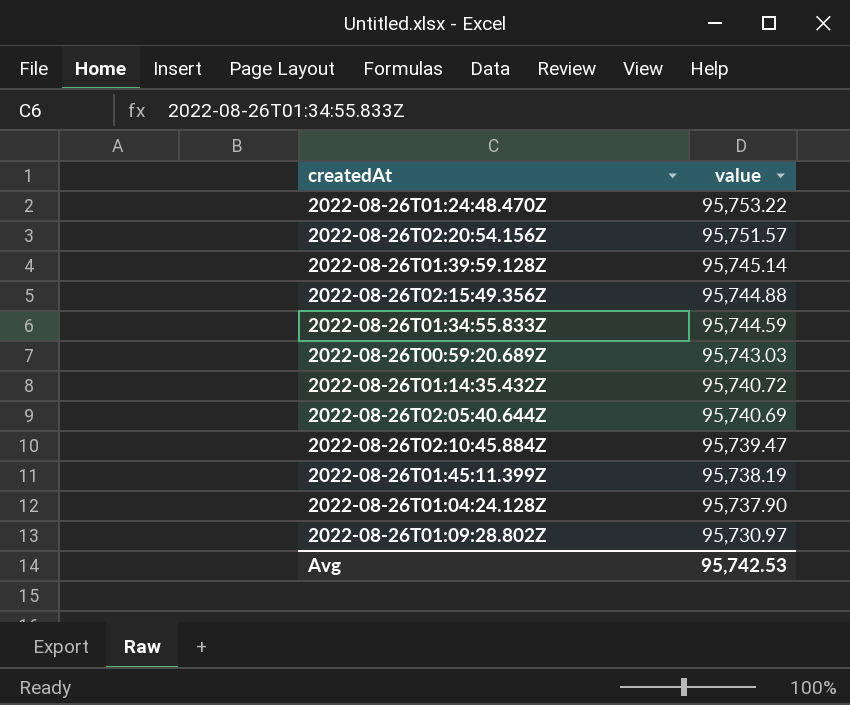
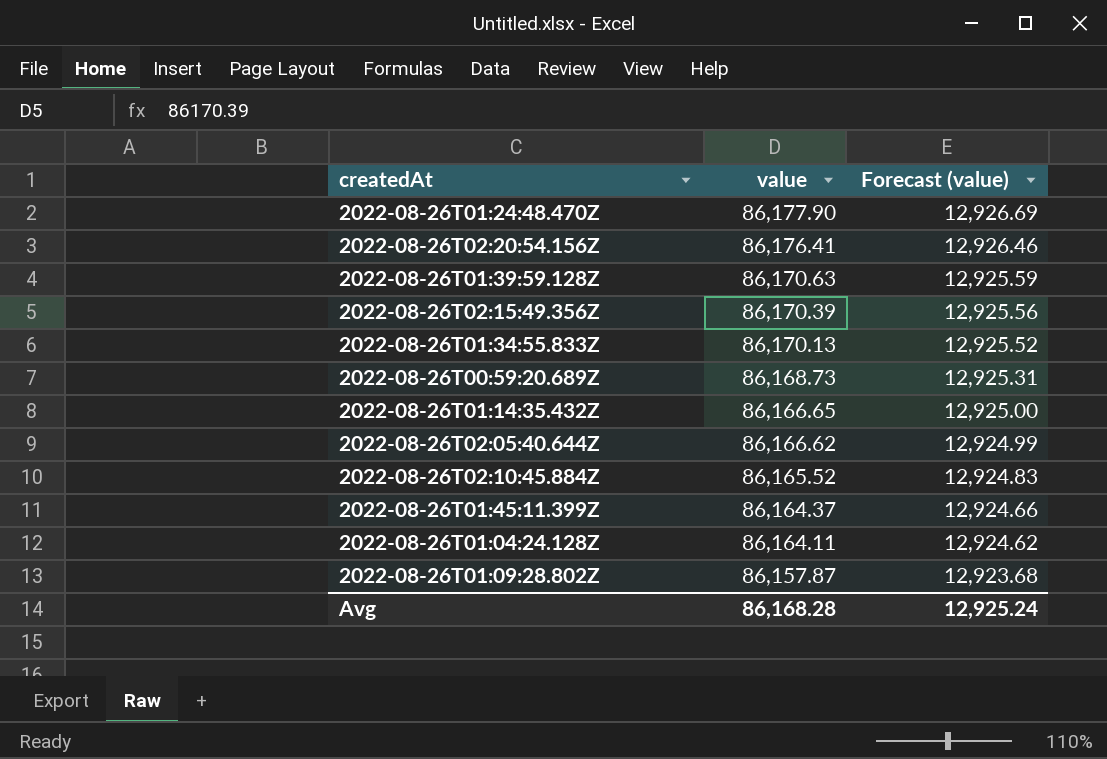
column Forecast (value) | formula: none -> [value] * 0.15
2022-08-26T01:24:48.470Z | value: 95,753.22 -> 86,177.90
2022-08-26T02:20:54.156Z | value: 95,751.57 -> 86,176.41
2022-08-26T01:39:59.128Z | value: 95,745.14 -> 86,170.63
2022-08-26T02:15:49.356Z | value: 95,744.88 -> 86,170.39
2022-08-26T01:34:55.833Z | value: 95,744.59 -> 86,170.13
2022-08-26T00:59:20.689Z | value: 95,743.03 -> 86,168.73
2022-08-26T01:14:35.432Z | value: 95,740.72 -> 86,166.65
2022-08-26T02:05:40.644Z | value: 95,740.69 -> 86,166.62
2022-08-26T02:10:45.884Z | value: 95,739.47 -> 86,165.52
2022-08-26T01:45:11.399Z | value: 95,738.19 -> 86,164.37
2022-08-26T01:04:24.128Z | value: 95,737.90 -> 86,164.11
2022-08-26T01:09:28.802Z | value: 95,730.97 -> 86,157.87
Avg | value: 95,742.53 -> 86,168.28

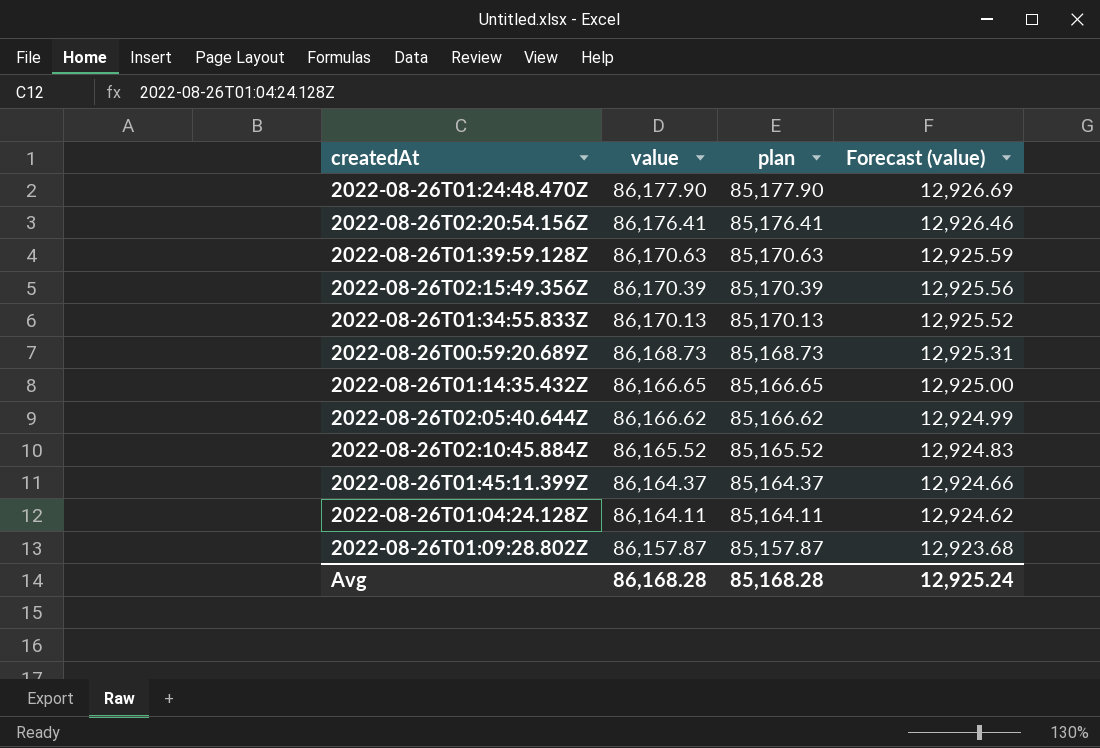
column plan | formula: none -> [value] - 1000

